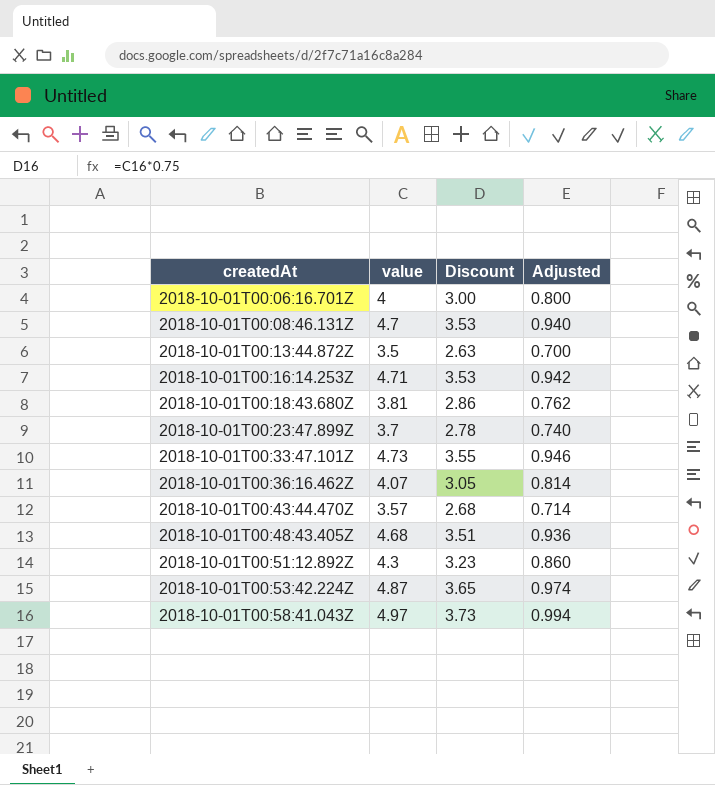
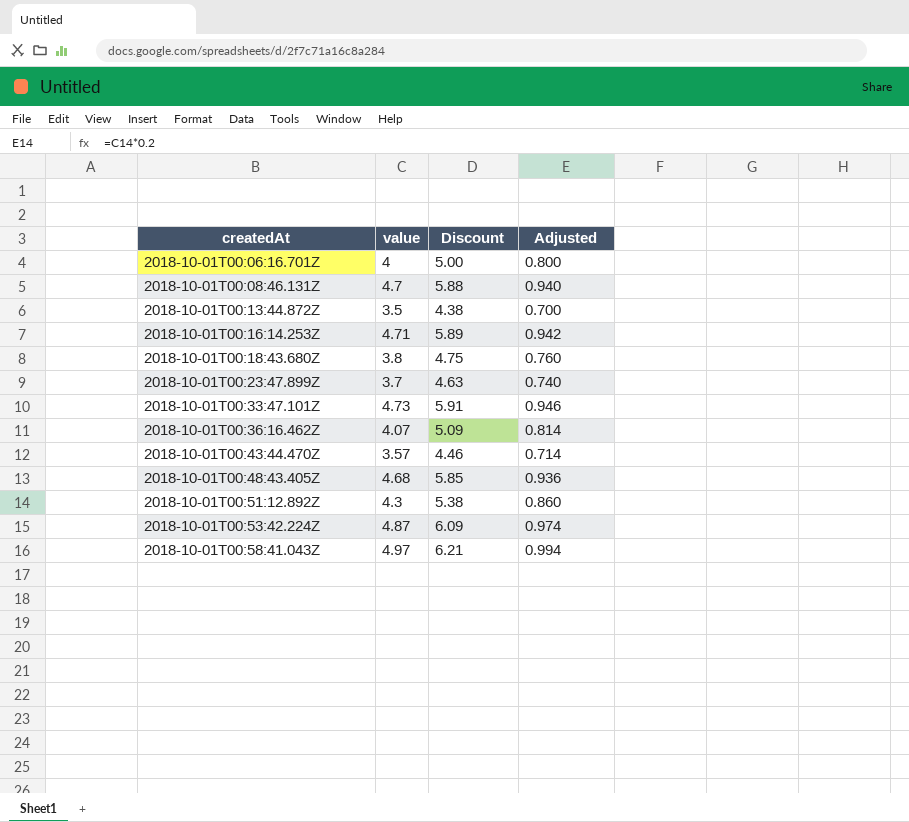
column Discount | formula: [value] * 0.75 -> [value] * 1.25
2018-10-01T00:18:43.680Z | value: 3.81 -> 3.8
2018-10-01T00:18:43.680Z | Adjusted: 0.762 -> 0.760

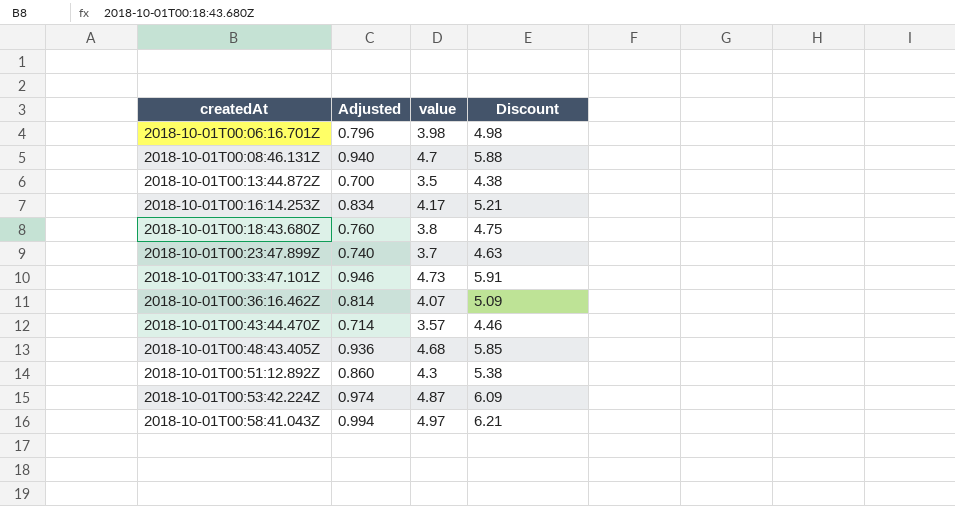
column Adjusted | position: 4 -> 2
2018-10-01T00:06:16.701Z | Adjusted: 0.800 -> 0.796
2018-10-01T00:06:16.701Z | value: 4 -> 3.98
2018-10-01T00:06:16.701Z | Discount: 5.00 -> 4.98
2018-10-01T00:16:14.253Z | Adjusted: 0.942 -> 0.834
2018-10-01T00:16:14.253Z | value: 4.71 -> 4.17
2018-10-01T00:16:14.253Z | Discount: 5.89 -> 5.21

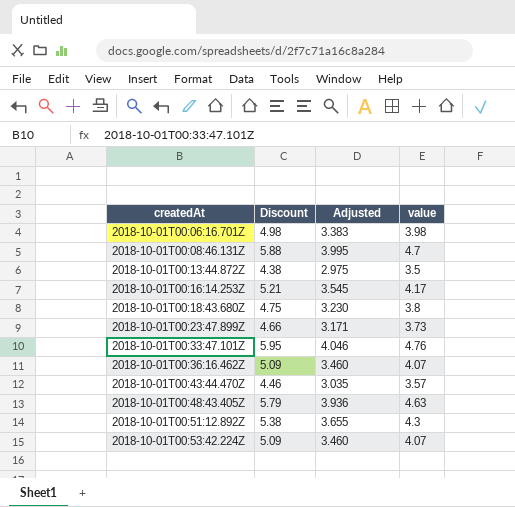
column Discount | position: 4 -> 2
column Adjusted | formula: [value] * 0.2 -> [value] * 0.85
row 2018-10-01T00:58:41.043Z: 0.994 | 4.97 | 6.21 -> none
2018-10-01T00:23:47.899Z | Discount: 4.63 -> 4.66
2018-10-01T00:23:47.899Z | value: 3.7 -> 3.73
2018-10-01T00:33:47.101Z | Discount: 5.91 -> 5.95
2018-10-01T00:33:47.101Z | value: 4.73 -> 4.76
2018-10-01T00:48:43.405Z | Discount: 5.85 -> 5.79
2018-10-01T00:48:43.405Z | value: 4.68 -> 4.63
2018-10-01T00:53:42.224Z | Discount: 6.09 -> 5.09
2018-10-01T00:53:42.224Z | value: 4.87 -> 4.07

